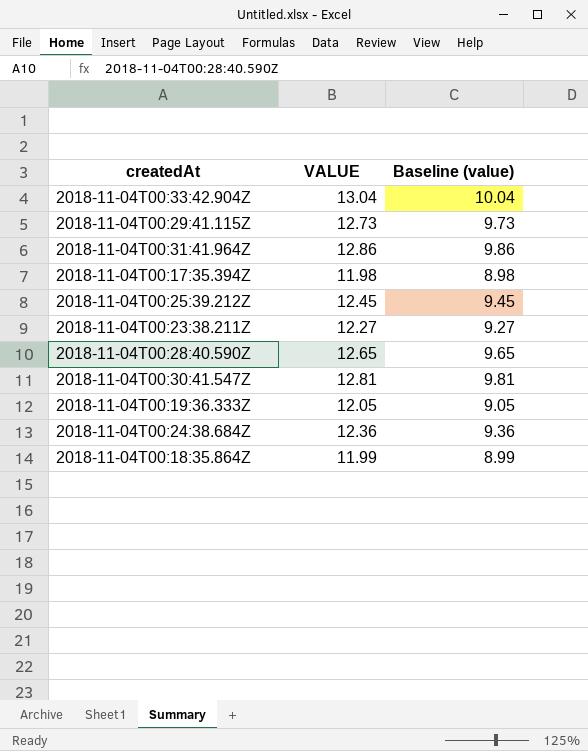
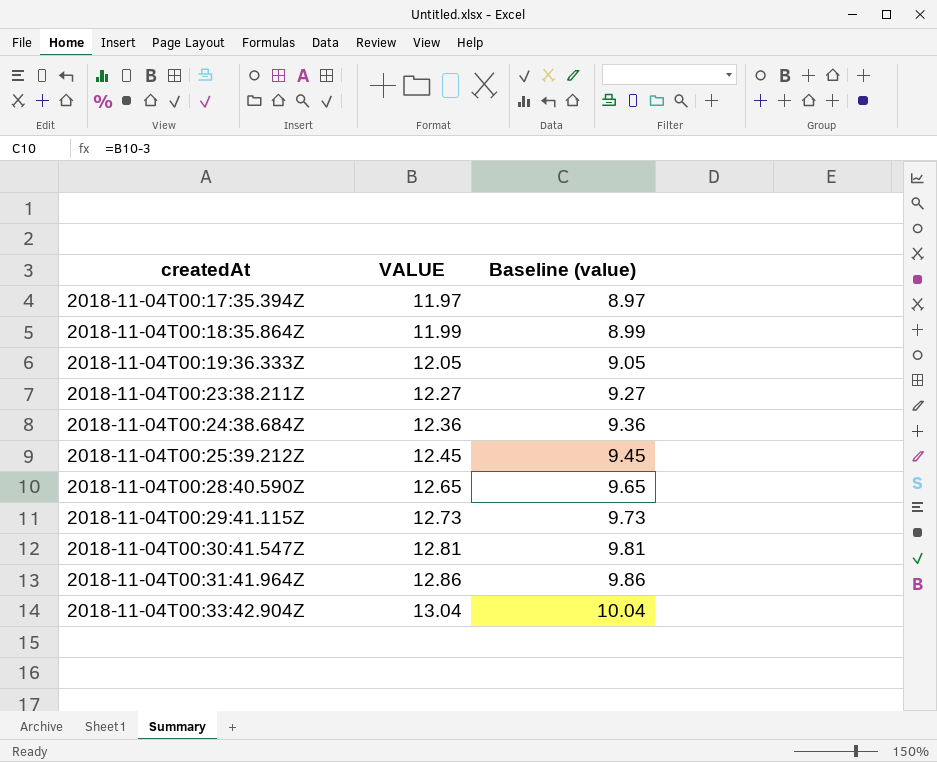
row order: none -> createdAt ascending
2018-11-04T00:17:35.394Z | VALUE: 11.98 -> 11.97
2018-11-04T00:17:35.394Z | Baseline (value): 8.98 -> 8.97

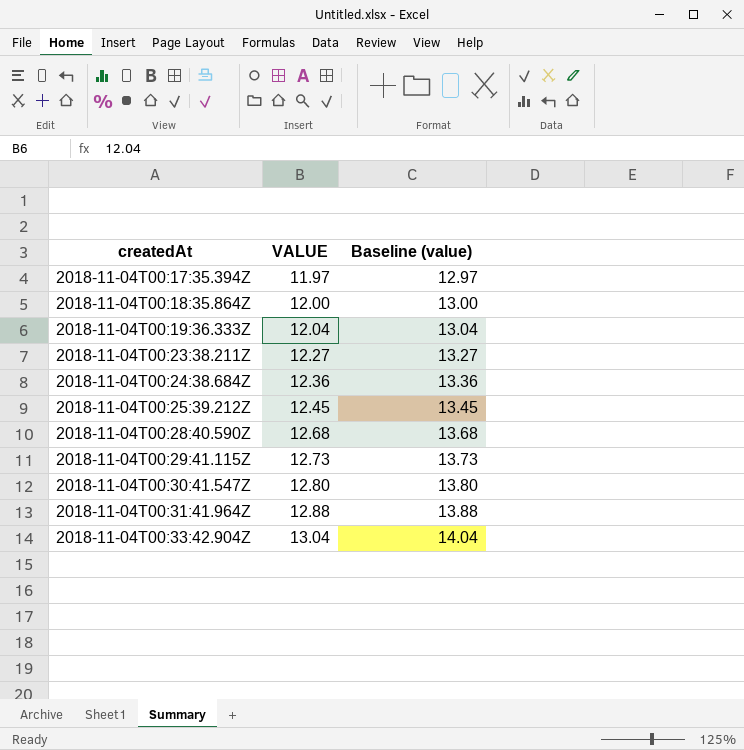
column Baseline (value) | formula: [VALUE] - 3 -> [VALUE] + 1
2018-11-04T00:18:35.864Z | VALUE: 11.99 -> 12.00
2018-11-04T00:19:36.333Z | VALUE: 12.05 -> 12.04
2018-11-04T00:28:40.590Z | VALUE: 12.65 -> 12.68
2018-11-04T00:30:41.547Z | VALUE: 12.81 -> 12.80
2018-11-04T00:31:41.964Z | VALUE: 12.86 -> 12.88

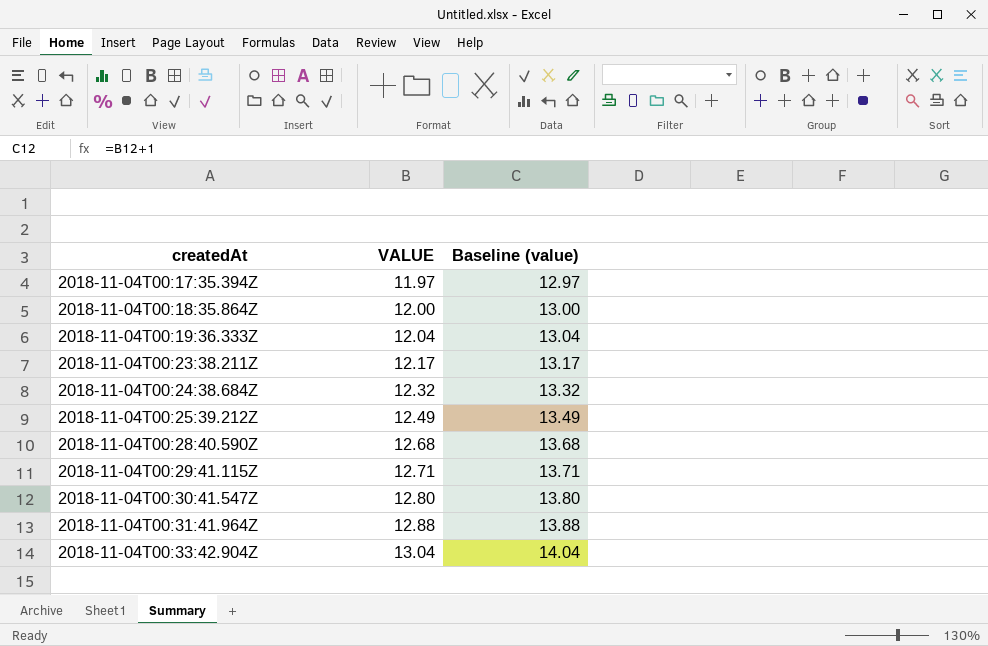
2018-11-04T00:23:38.211Z | VALUE: 12.27 -> 12.17
2018-11-04T00:23:38.211Z | Baseline (value): 13.27 -> 13.17
2018-11-04T00:24:38.684Z | VALUE: 12.36 -> 12.32
2018-11-04T00:24:38.684Z | Baseline (value): 13.36 -> 13.32
2018-11-04T00:25:39.212Z | VALUE: 12.45 -> 12.49
2018-11-04T00:25:39.212Z | Baseline (value): 13.45 -> 13.49
2018-11-04T00:29:41.115Z | VALUE: 12.73 -> 12.71
2018-11-04T00:29:41.115Z | Baseline (value): 13.73 -> 13.71

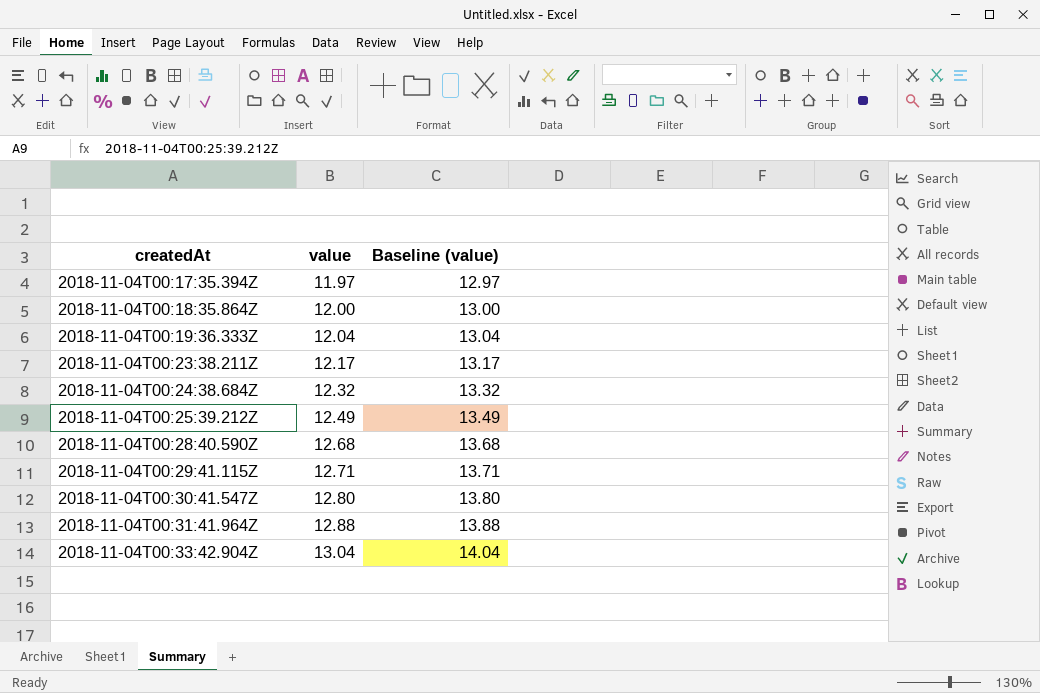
column name: VALUE -> value

